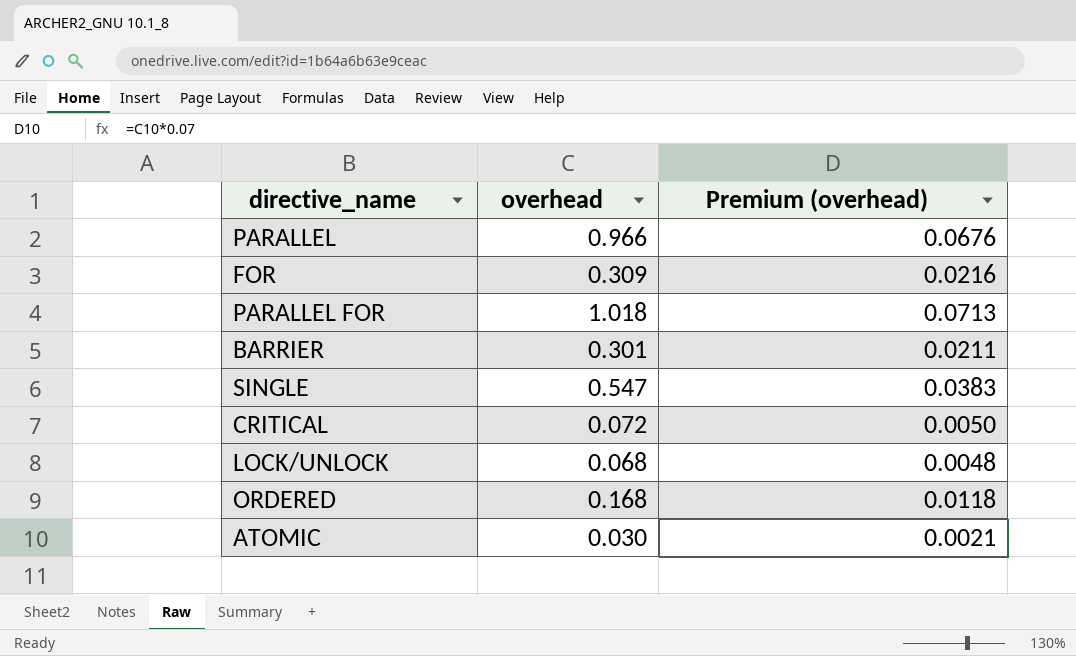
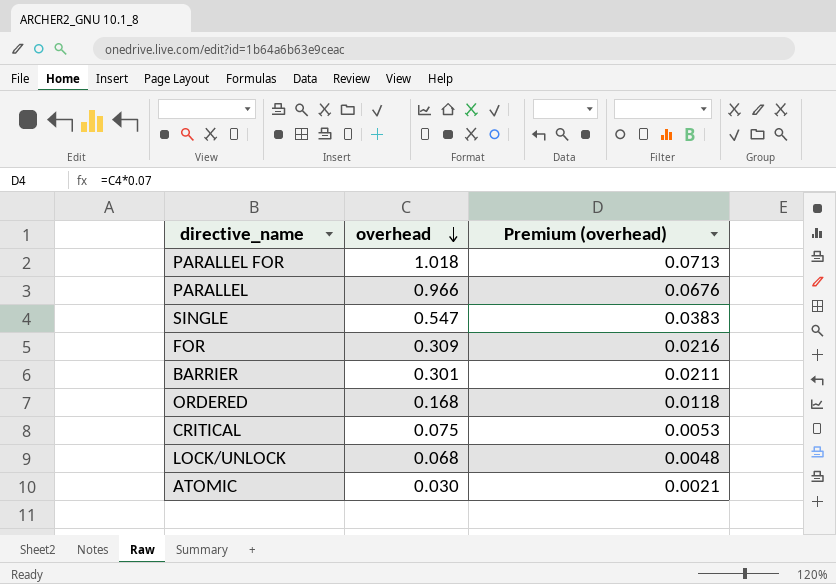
row order: none -> overhead descending
CRITICAL | overhead: 0.072 -> 0.075
CRITICAL | Premium (overhead): 0.0050 -> 0.0053

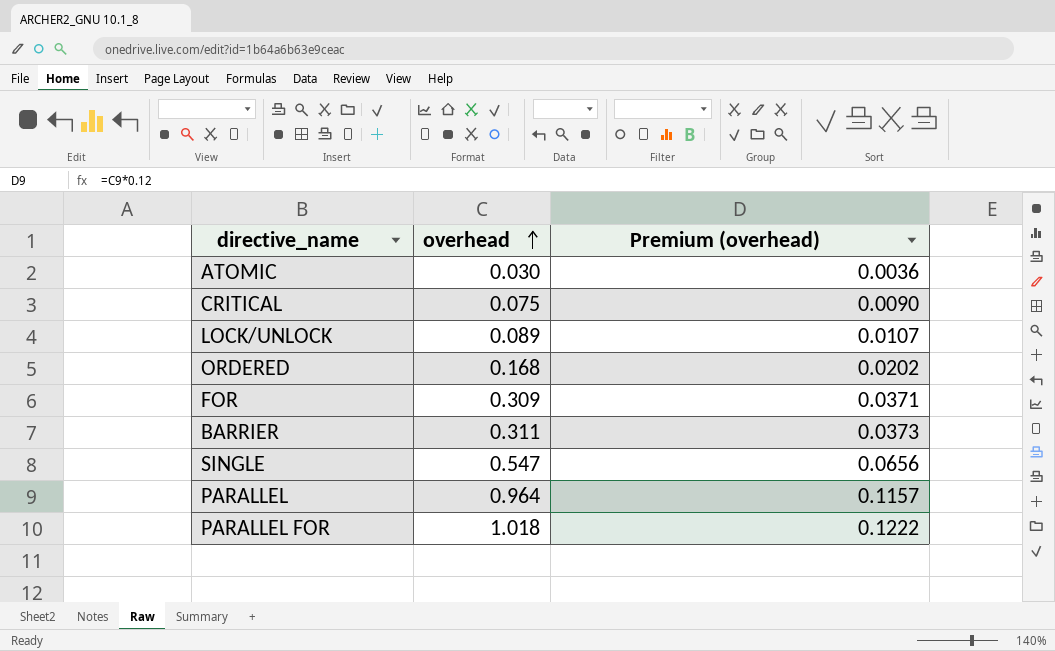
row order: overhead descending -> overhead ascending
column Premium (overhead) | formula: [overhead] * 0.07 -> [overhead] * 0.12
LOCK/UNLOCK | overhead: 0.068 -> 0.089
BARRIER | overhead: 0.301 -> 0.311
PARALLEL | overhead: 0.966 -> 0.964

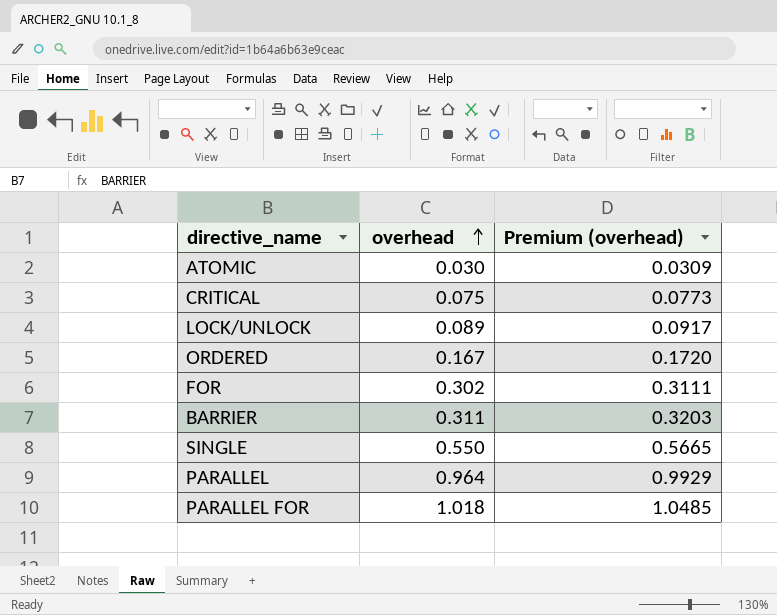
column Premium (overhead) | formula: [overhead] * 0.12 -> [overhead] * 1.03
ORDERED | overhead: 0.168 -> 0.167
FOR | overhead: 0.309 -> 0.302
SINGLE | overhead: 0.547 -> 0.550

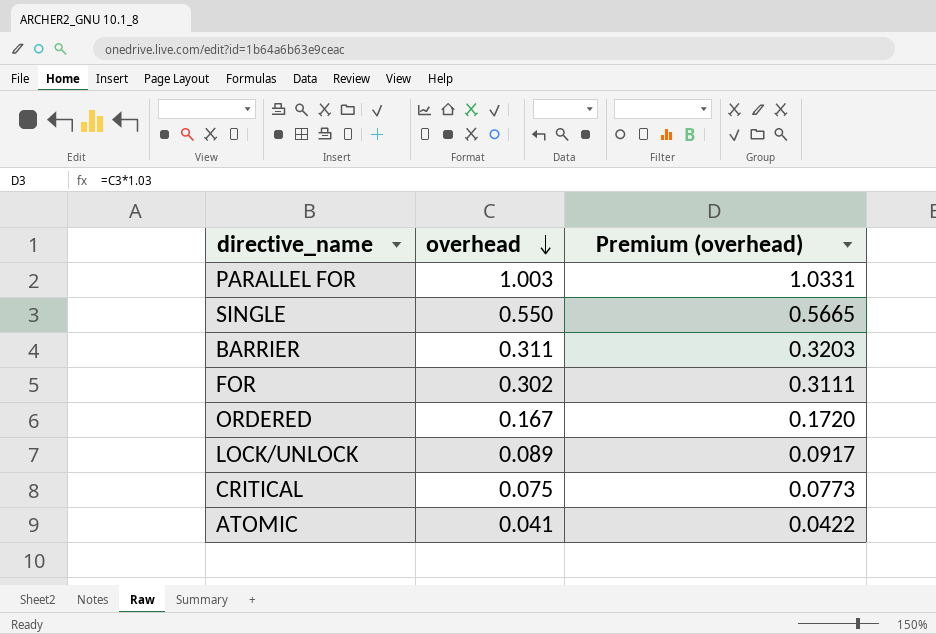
row order: overhead ascending -> overhead descending
row PARALLEL: 0.964 | 0.9929 -> none
PARALLEL FOR | overhead: 1.018 -> 1.003
PARALLEL FOR | Premium (overhead): 1.0485 -> 1.0331
ATOMIC | overhead: 0.030 -> 0.041
ATOMIC | Premium (overhead): 0.0309 -> 0.0422

